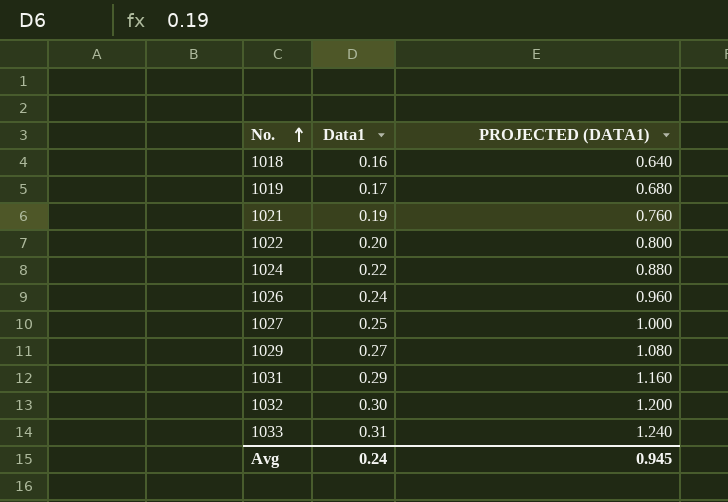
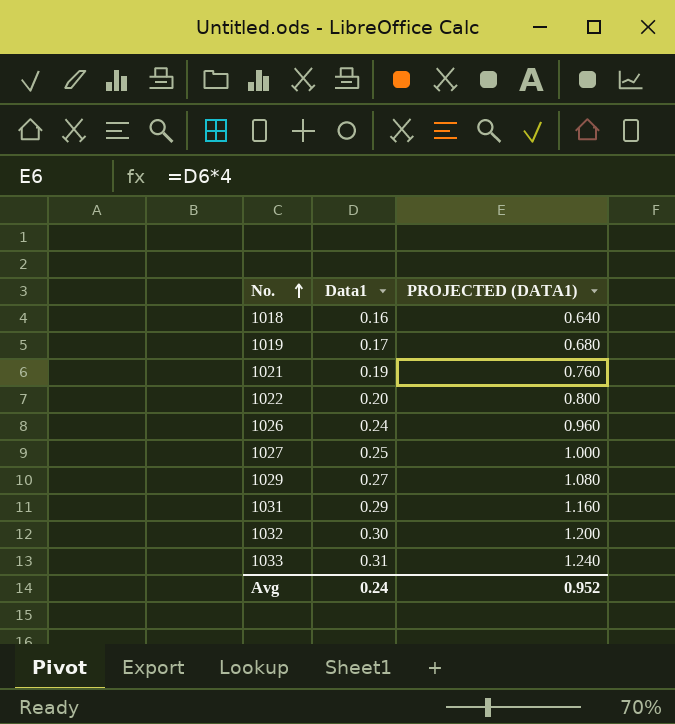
row 1024: 0.22 | 0.880 -> none
Avg | PROJECTED (DATA1): 0.945 -> 0.952

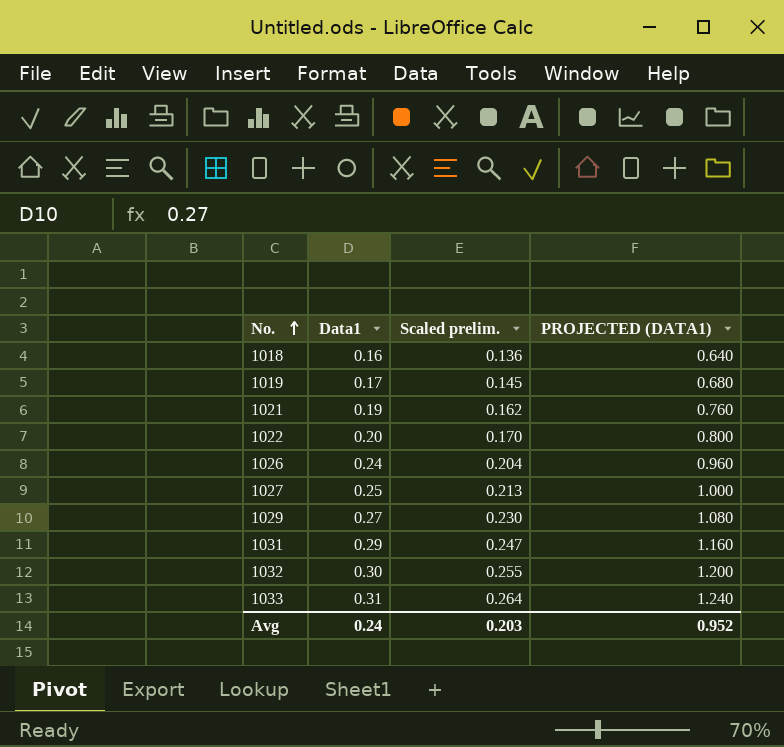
column Scaled prelim. | formula: none -> [Data1] * 0.85

